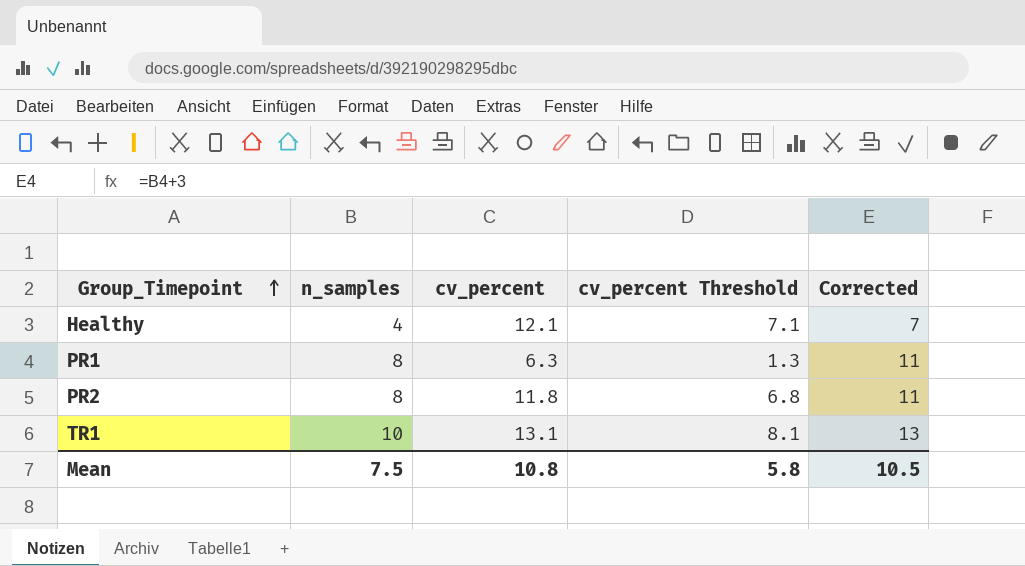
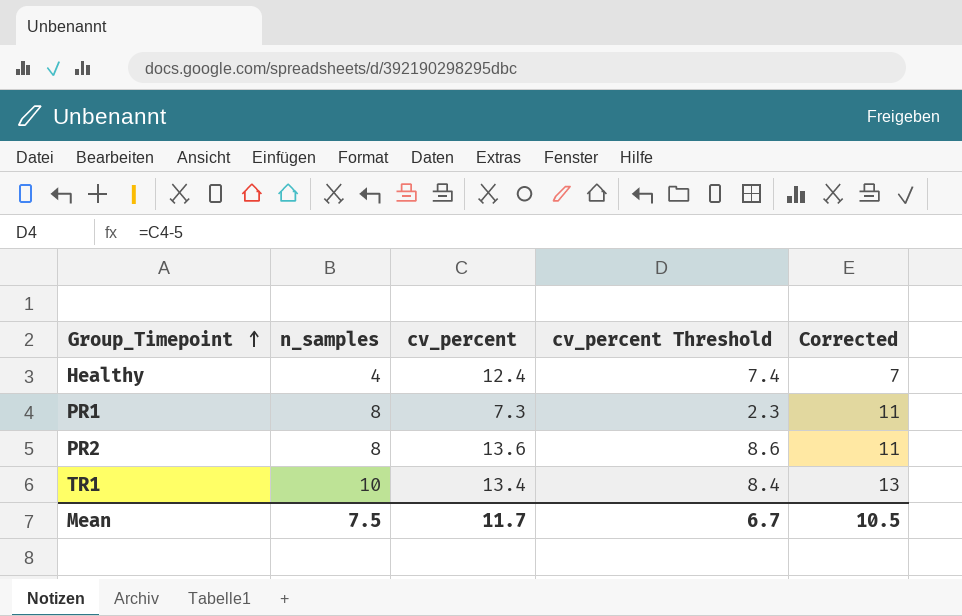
Healthy | cv_percent: 12.1 -> 12.4
Healthy | cv_percent Threshold: 7.1 -> 7.4
PR1 | cv_percent: 6.3 -> 7.3
PR1 | cv_percent Threshold: 1.3 -> 2.3
PR2 | cv_percent: 11.8 -> 13.6
PR2 | cv_percent Threshold: 6.8 -> 8.6
TR1 | cv_percent: 13.1 -> 13.4
TR1 | cv_percent Threshold: 8.1 -> 8.4
Mean | cv_percent: 10.8 -> 11.7
Mean | cv_percent Threshold: 5.8 -> 6.7

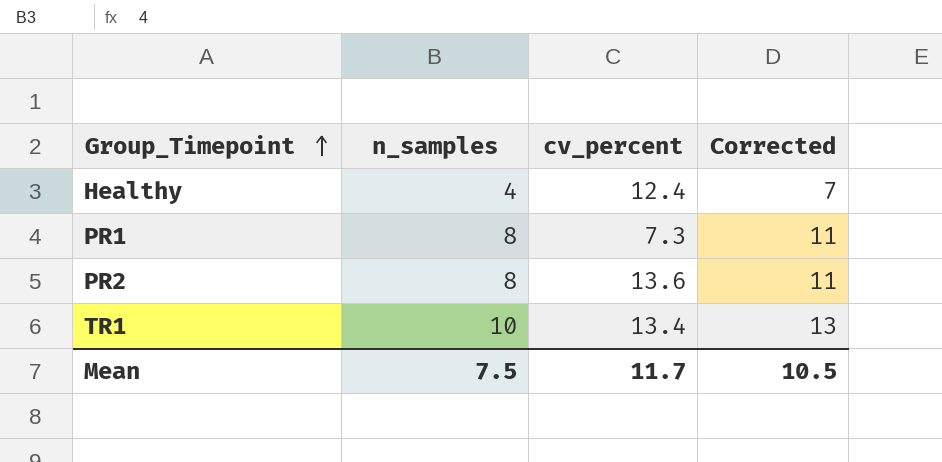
column cv_percent Threshold | formula: [cv_percent] - 5 -> none

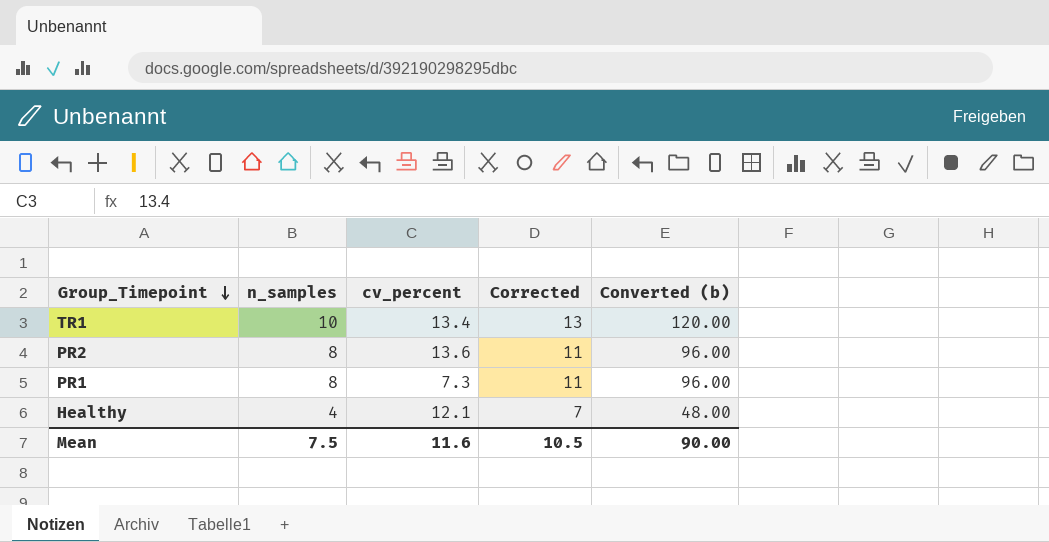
row order: Group_Timepoint ascending -> Group_Timepoint descending
column Converted (b) | formula: none -> [n_samples] * 12
Healthy | cv_percent: 12.4 -> 12.1
Mean | cv_percent: 11.7 -> 11.6

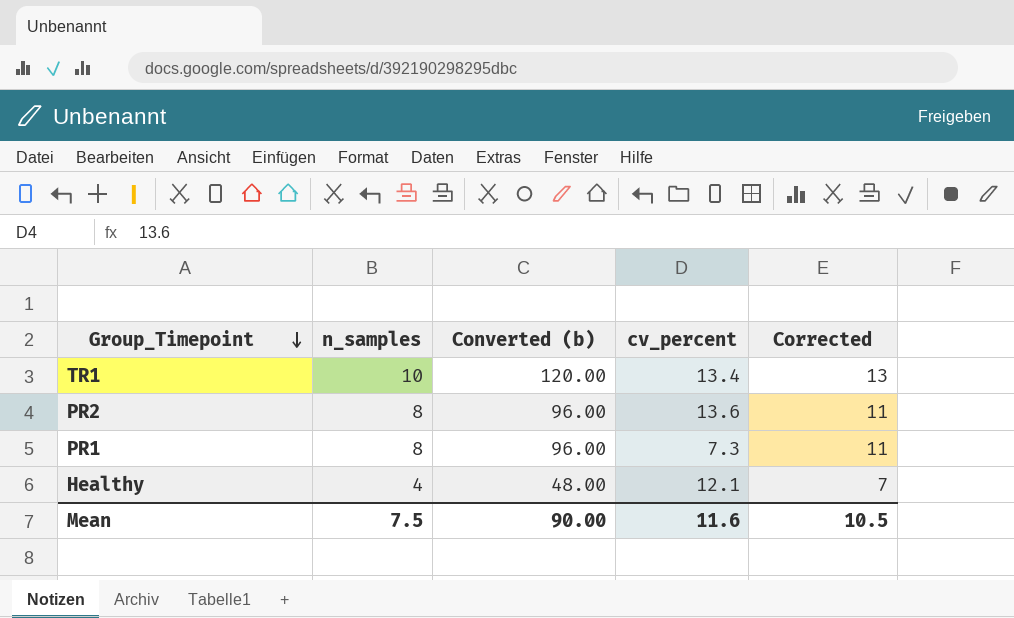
column Converted (b) | position: 5 -> 3

